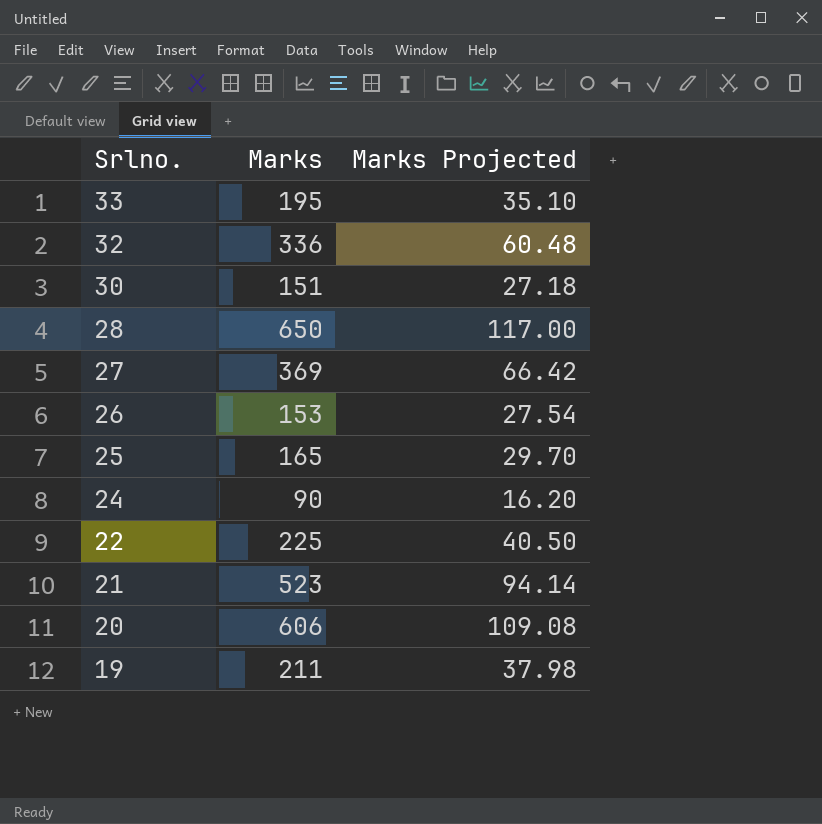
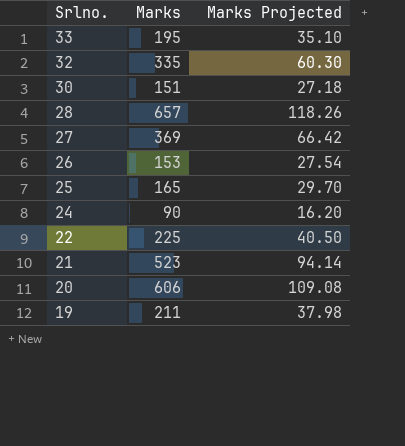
32 | Marks: 336 -> 335
32 | Marks Projected: 60.48 -> 60.30
28 | Marks: 650 -> 657
28 | Marks Projected: 117.00 -> 118.26

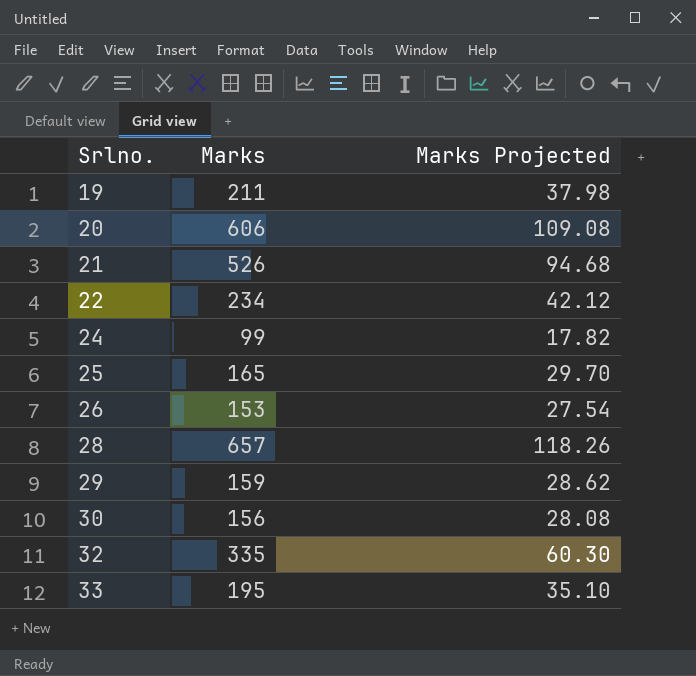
row order: Srlno. descending -> Srlno. ascending
row 27: 369 | 66.42 -> none
21 | Marks: 523 -> 526
21 | Marks Projected: 94.14 -> 94.68
22 | Marks: 225 -> 234
22 | Marks Projected: 40.50 -> 42.12
24 | Marks: 90 -> 99
24 | Marks Projected: 16.20 -> 17.82
row 29: none -> 159 | 28.62
30 | Marks: 151 -> 156
30 | Marks Projected: 27.18 -> 28.08

